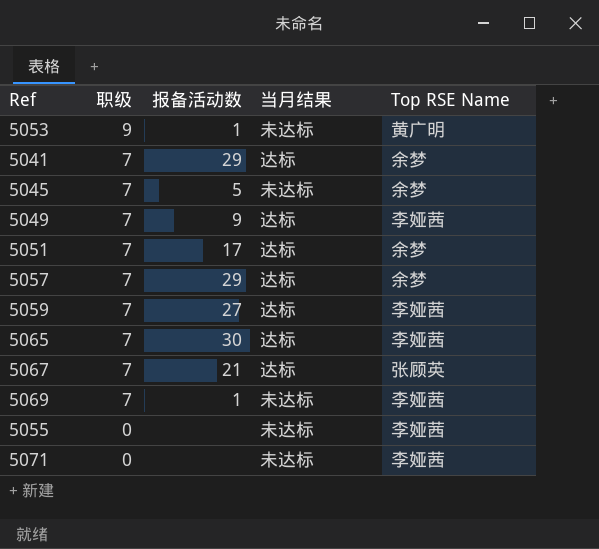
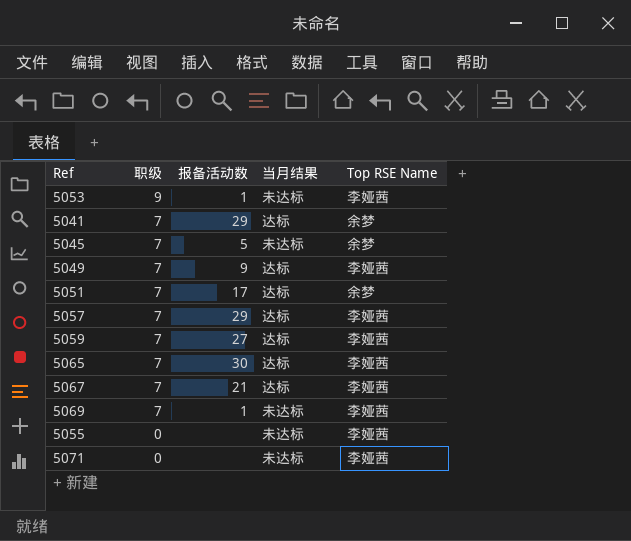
5053 | Top RSE Name: 黄广明 -> 李娅茜
5057 | Top RSE Name: 余梦 -> 李娅茜
5067 | Top RSE Name: 张顾英 -> 李娅茜

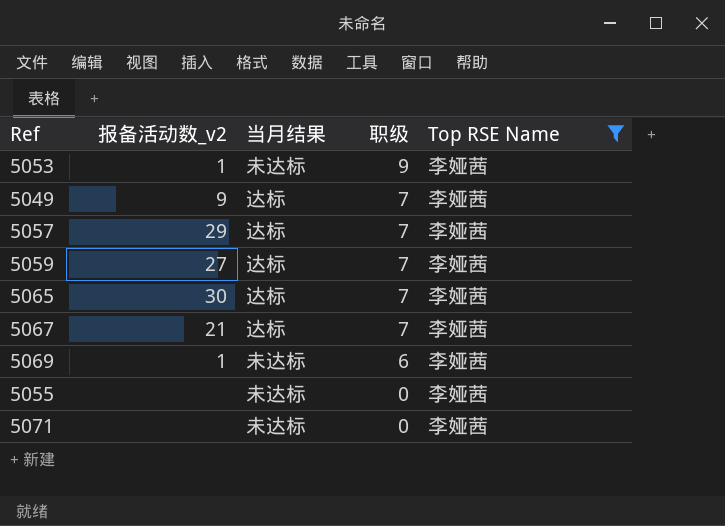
filter: none -> Top RSE Name = 李娅茜
column name: 报备活动数 -> 报备活动数_v2
column 职级 | position: 2 -> 4
5069 | 职级: 7 -> 6

